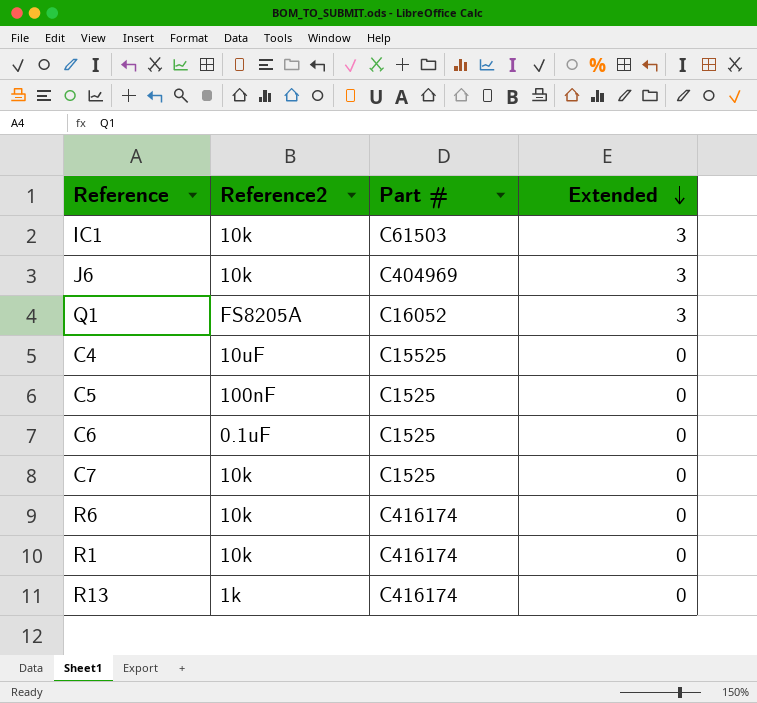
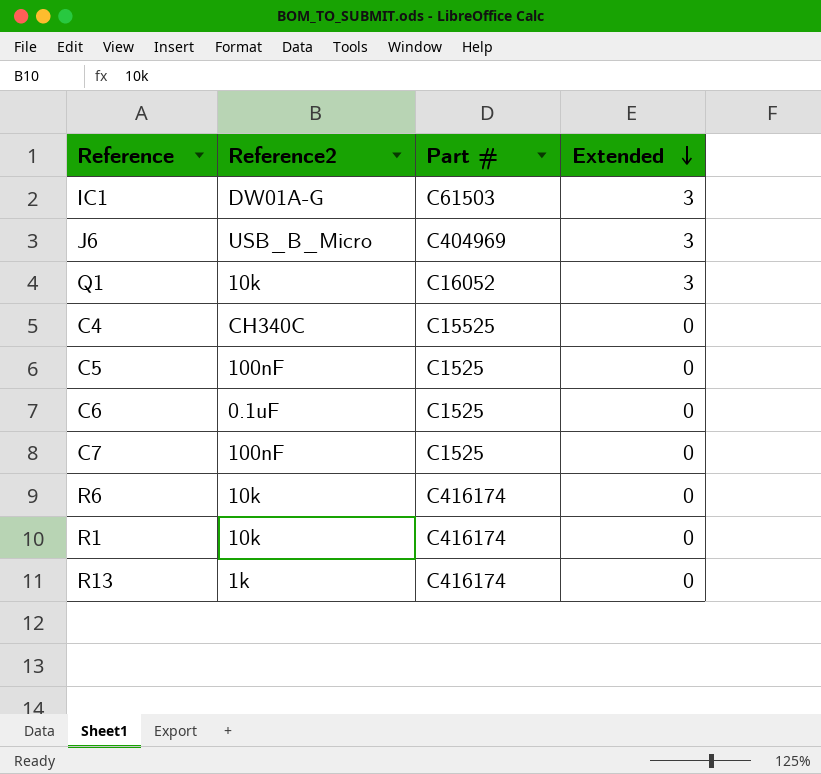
IC1 | Reference2: 10k -> DW01A-G
J6 | Reference2: 10k -> USB_B_Micro
Q1 | Reference2: FS8205A -> 10k
C4 | Reference2: 10uF -> CH340C
C7 | Reference2: 10k -> 100nF

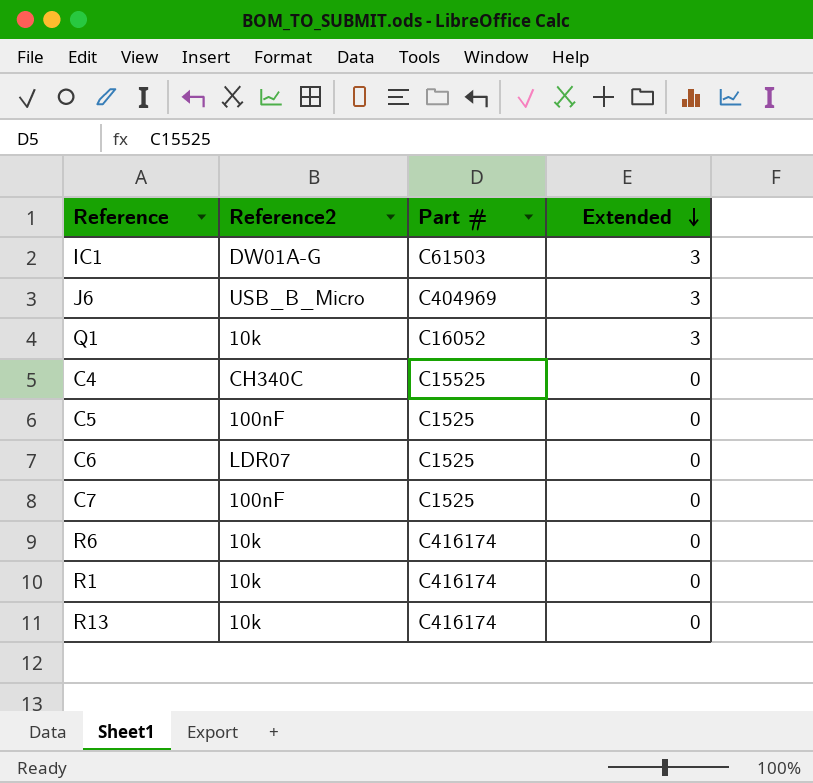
C6 | Reference2: 0.1uF -> LDR07
R13 | Reference2: 1k -> 10k

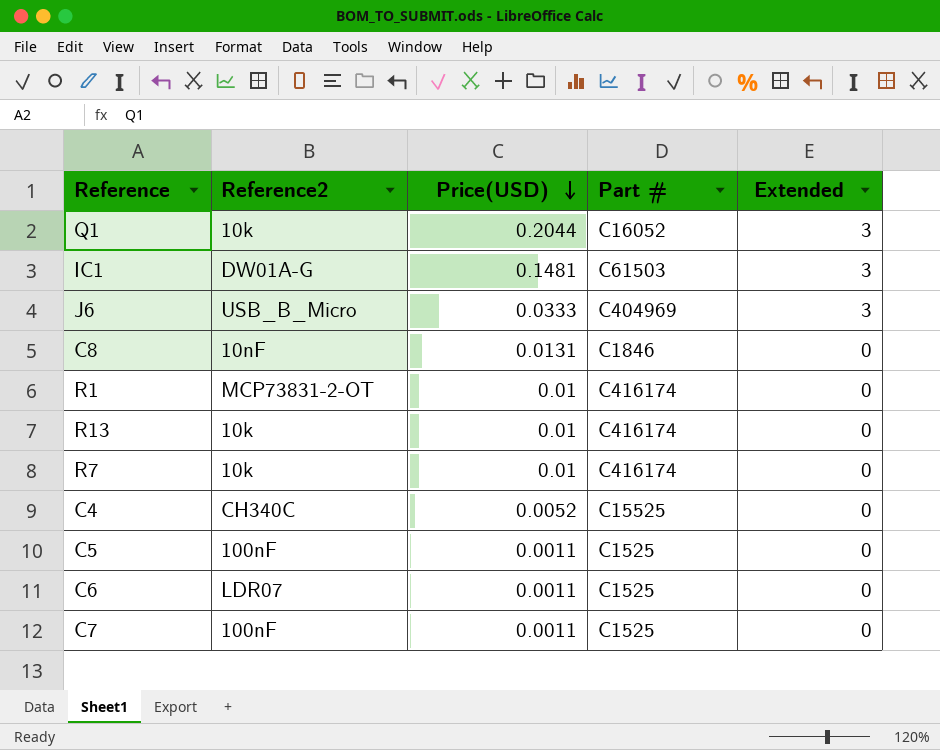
row order: Extended descending -> Price(USD) descending
column Price(USD) | position: none -> 3
row R6: 10k | C416174 | 0 -> none
row C8: none -> 10nF | 0.0131 | C1846 | 0
R1 | Reference2: 10k -> MCP73831-2-OT
row R7: none -> 10k | 0.01 | C416174 | 0

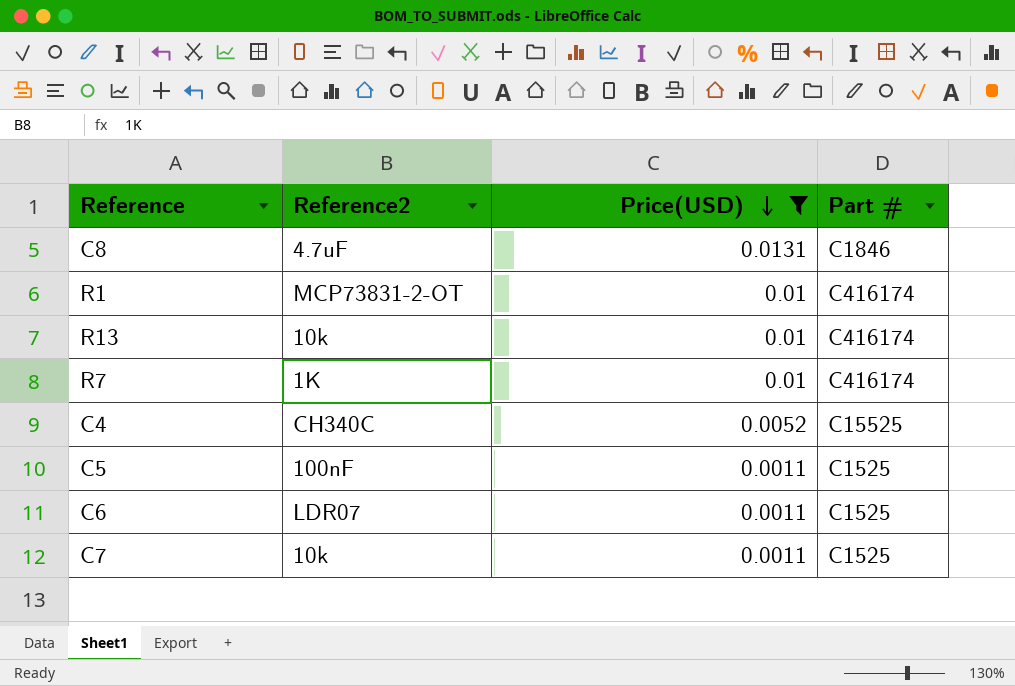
filter: none -> Price(USD) <= 0.0131
column Extended | position: 5 -> none
C8 | Reference2: 10nF -> 4.7uF
R7 | Reference2: 10k -> 1K
C7 | Reference2: 100nF -> 10k

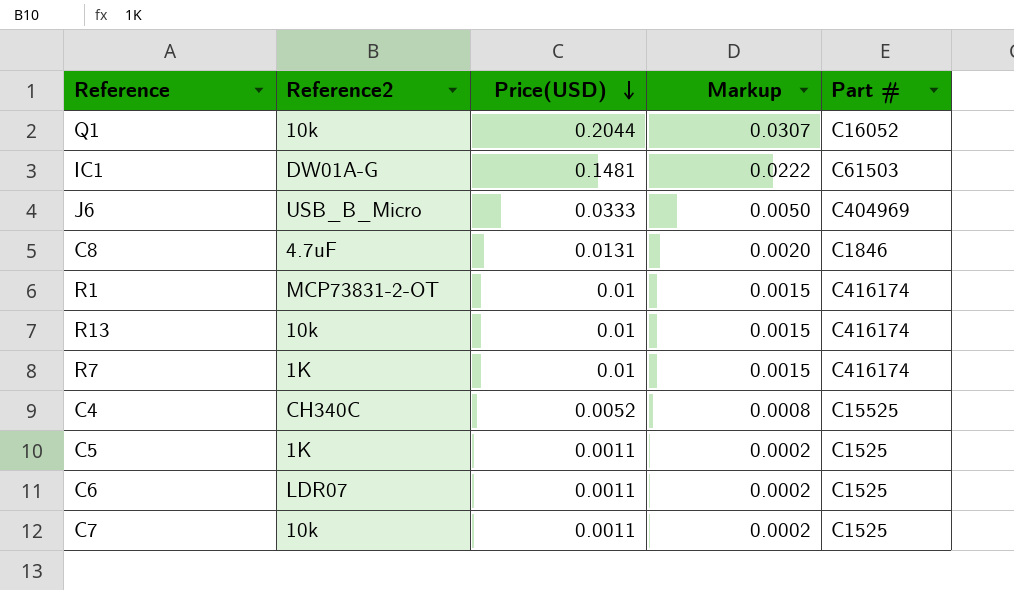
filter: Price(USD) <= 0.0131 -> none
column Markup | formula: none -> [Price(USD)] * 0.15
C5 | Reference2: 100nF -> 1K

